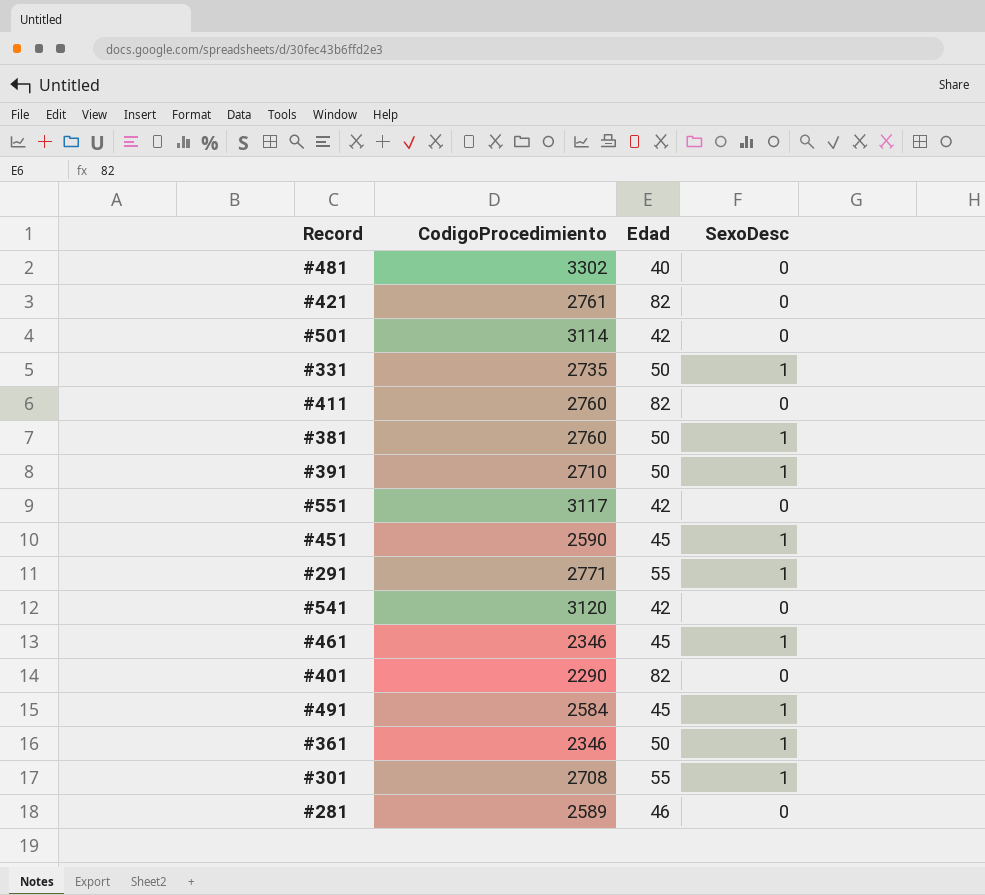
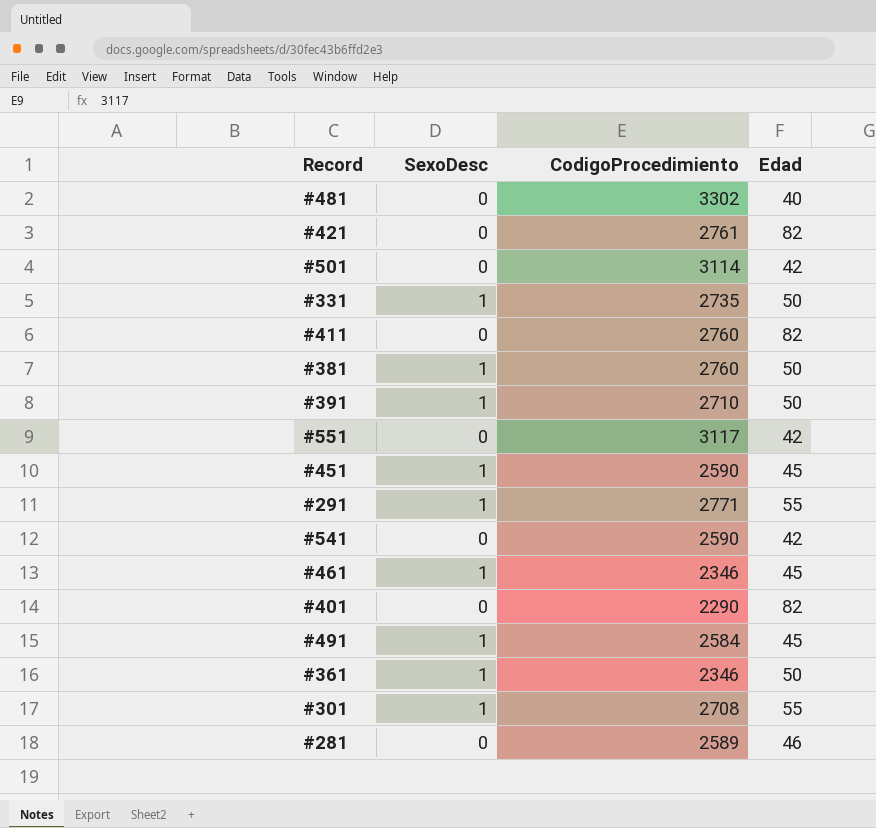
column SexoDesc | position: 4 -> 2
#541 | CodigoProcedimiento: 3120 -> 2590

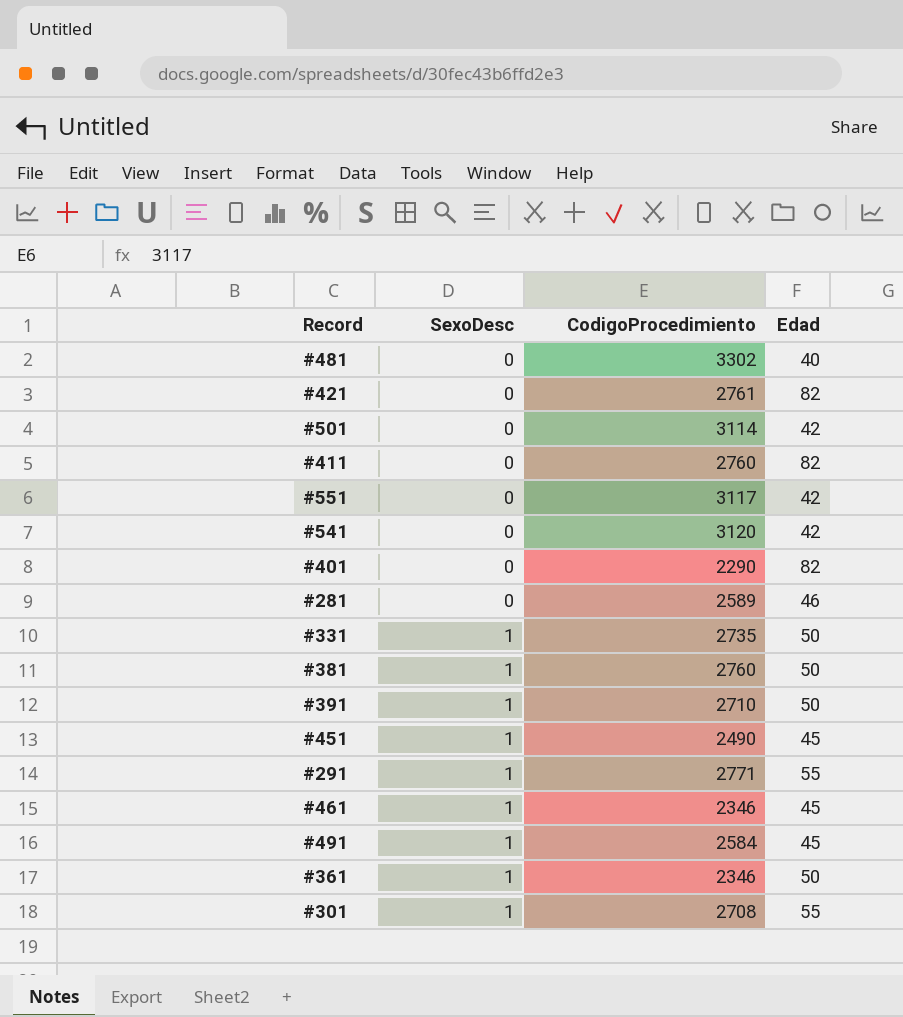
row order: none -> SexoDesc ascending
#541 | CodigoProcedimiento: 2590 -> 3120
#451 | CodigoProcedimiento: 2590 -> 2490

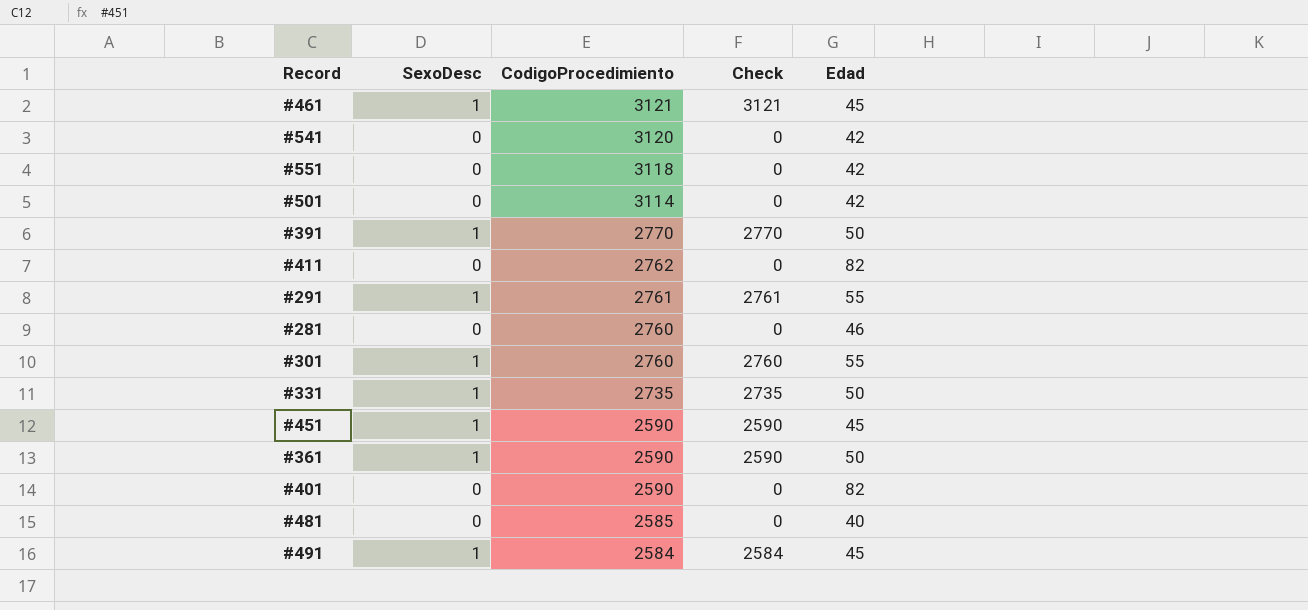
row order: SexoDesc ascending -> CodigoProcedimiento descending
column Check | formula: none -> [SexoDesc] * [CodigoProcedimiento]
row #421: 0 | 2761 | 82 -> none
row #381: 1 | 2760 | 50 -> none
#461 | CodigoProcedimiento: 2346 -> 3121
#551 | CodigoProcedimiento: 3117 -> 3118
#391 | CodigoProcedimiento: 2710 -> 2770
#411 | CodigoProcedimiento: 2760 -> 2762
#291 | CodigoProcedimiento: 2771 -> 2761
#281 | CodigoProcedimiento: 2589 -> 2760
#301 | CodigoProcedimiento: 2708 -> 2760
#451 | CodigoProcedimiento: 2490 -> 2590
#361 | CodigoProcedimiento: 2346 -> 2590
#401 | CodigoProcedimiento: 2290 -> 2590
#481 | CodigoProcedimiento: 3302 -> 2585

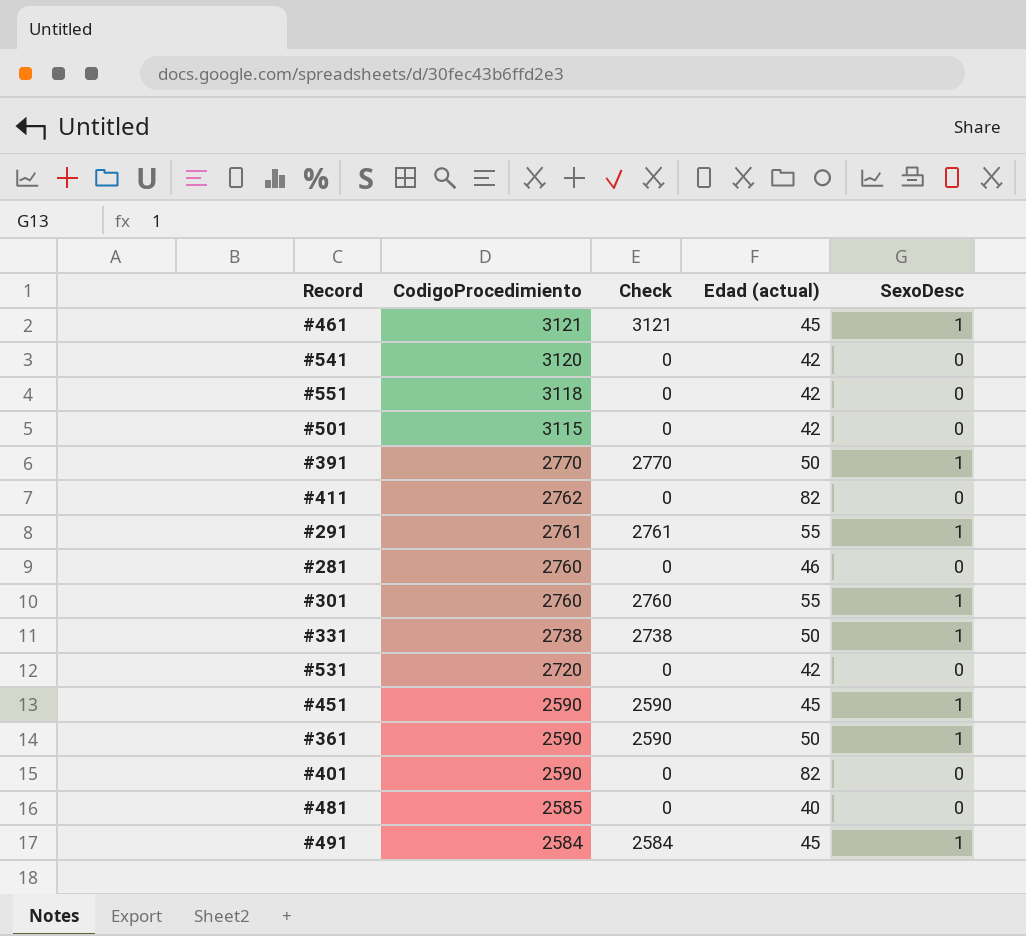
column name: Edad -> Edad (actual)
column SexoDesc | position: 2 -> 5
#501 | CodigoProcedimiento: 3114 -> 3115
#331 | CodigoProcedimiento: 2735 -> 2738
#331 | Check: 2735 -> 2738
row #531: none -> 2720 | 0 | 42 | 0

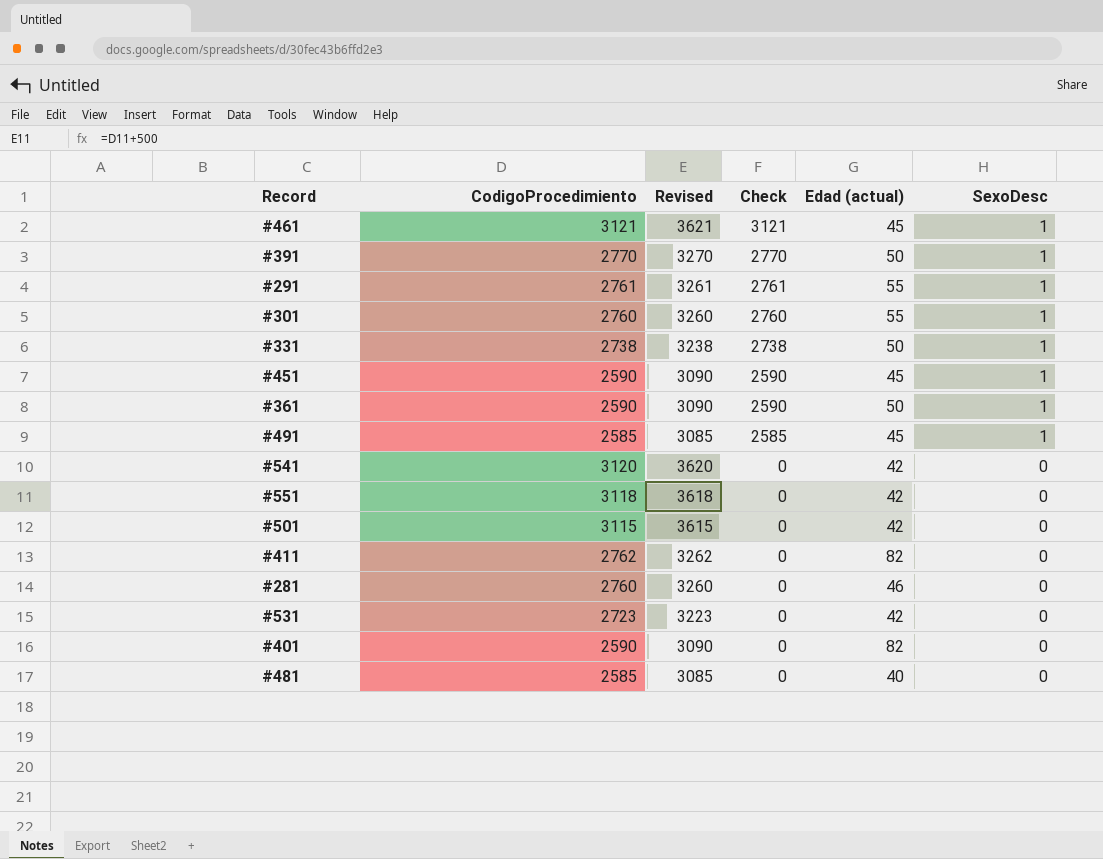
row order: CodigoProcedimiento descending -> Check descending
column Revised | formula: none -> [CodigoProcedimiento] + 500
#491 | CodigoProcedimiento: 2584 -> 2585
#491 | Check: 2584 -> 2585
#531 | CodigoProcedimiento: 2720 -> 2723

